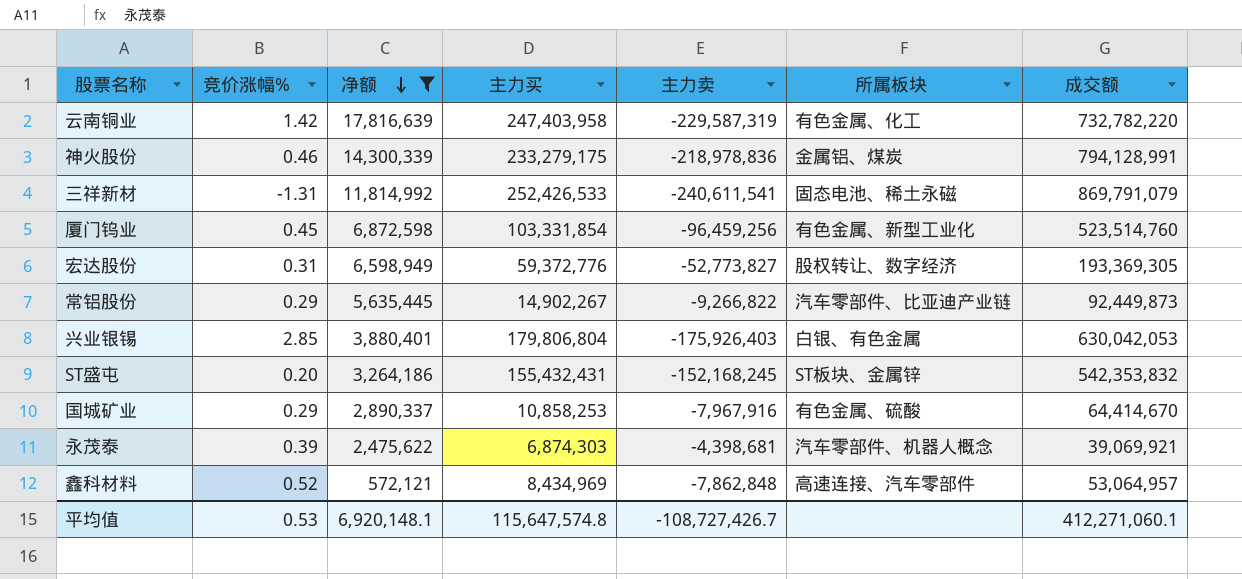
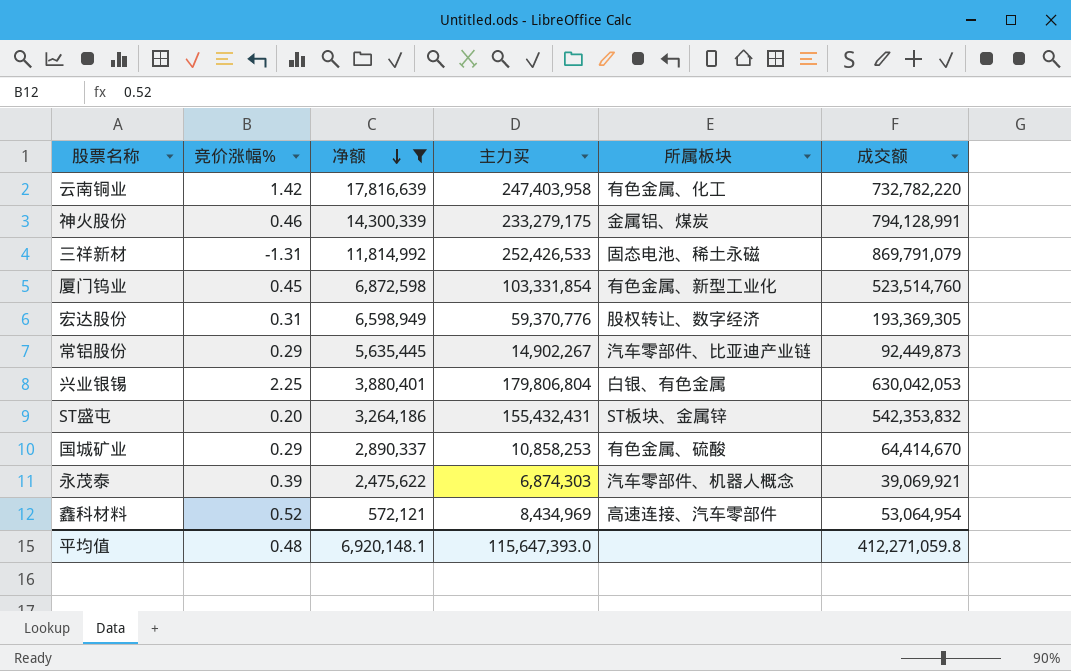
column 主力卖 | formula: [净额] - [主力买] -> none
宏达股份 | 主力买: 59,372,776 -> 59,370,776
兴业银锡 | 竞价涨幅%: 2.85 -> 2.25
鑫科材料 | 成交额: 53,064,957 -> 53,064,954
平均值 | 竞价涨幅%: 0.53 -> 0.48
平均值 | 主力买: 115,647,574.8 -> 115,647,393.0
平均值 | 成交额: 412,271,060.1 -> 412,271,059.8

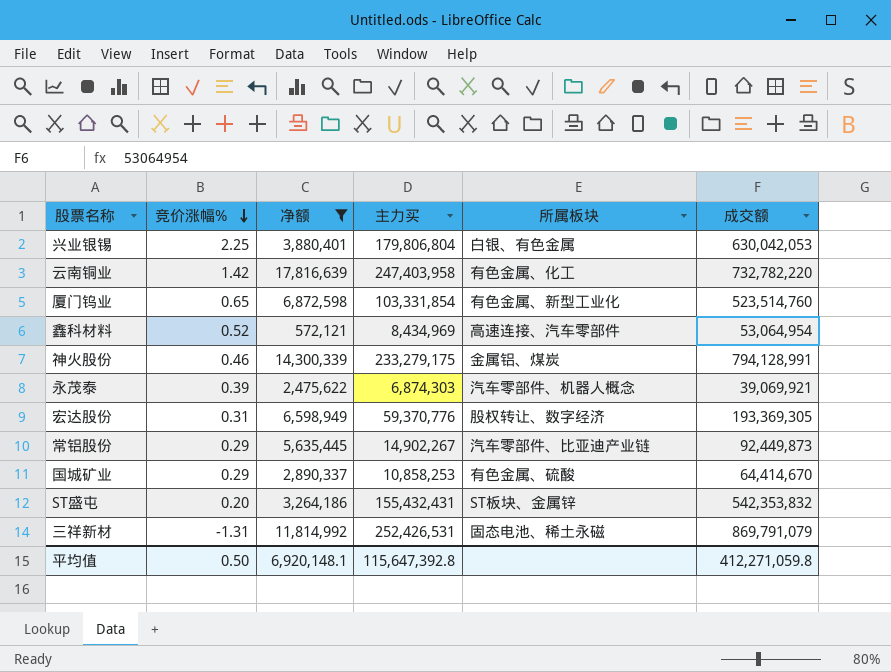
row order: 净额 descending -> 竞价涨幅% descending
厦门钨业 | 竞价涨幅%: 0.45 -> 0.65
三祥新材 | 主力买: 252,426,533 -> 252,426,531
平均值 | 竞价涨幅%: 0.48 -> 0.50
平均值 | 主力买: 115,647,393.0 -> 115,647,392.8

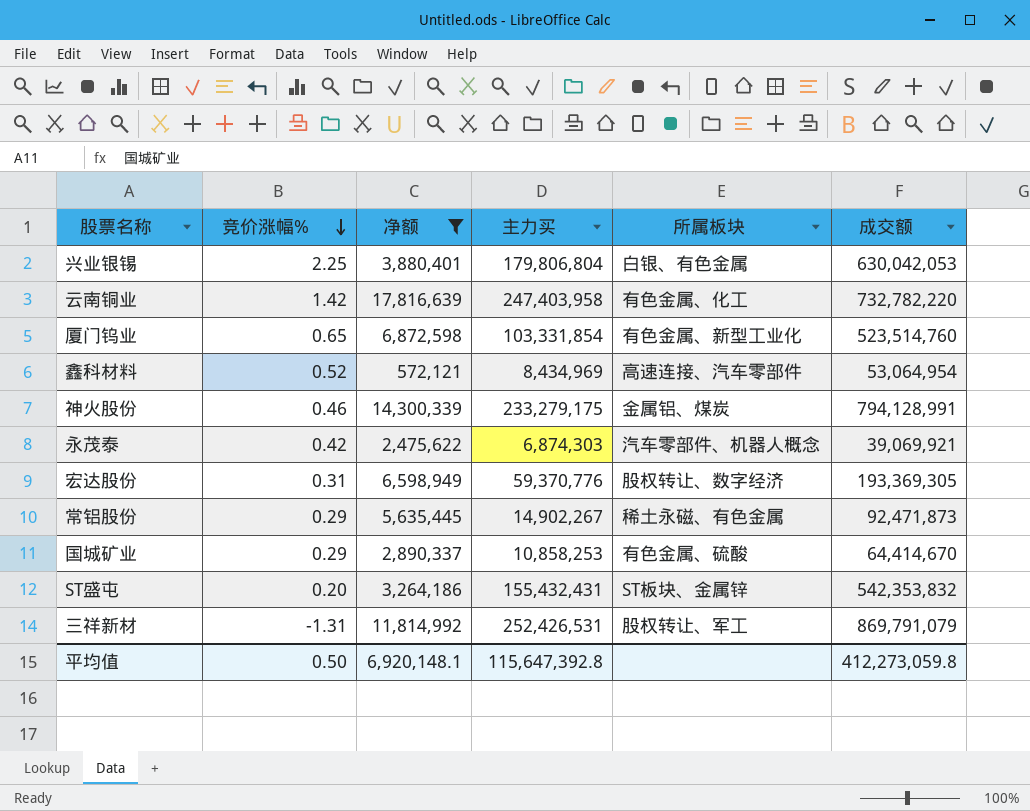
永茂泰 | 竞价涨幅%: 0.39 -> 0.42
常铝股份 | 所属板块: 汽车零部件、比亚迪产业链 -> 稀土永磁、有色金属
常铝股份 | 成交额: 92,449,873 -> 92,471,873
三祥新材 | 所属板块: 固态电池、稀土永磁 -> 股权转让、军工
平均值 | 成交额: 412,271,059.8 -> 412,273,059.8

